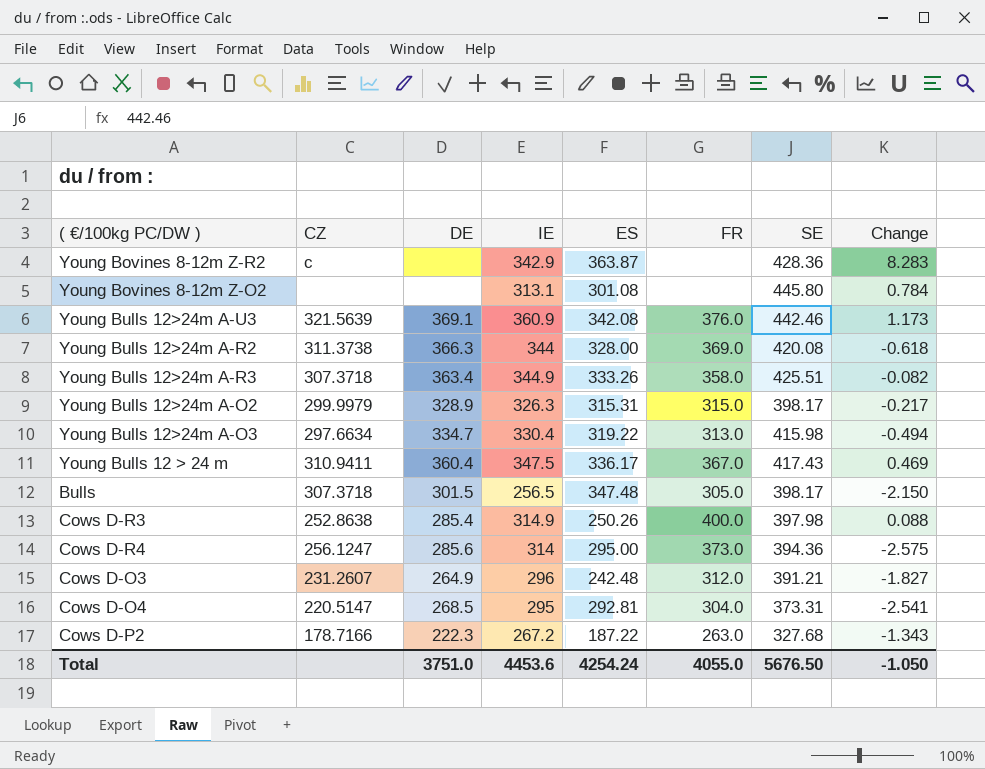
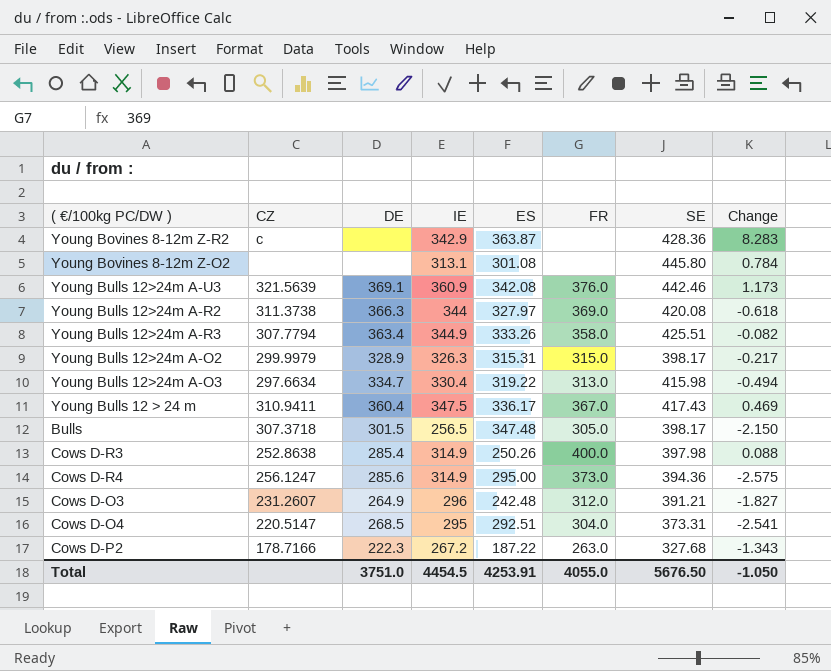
Young Bulls 12>24m A-R2 | ES: 328.00 -> 327.97
Young Bulls 12>24m A-R3 | CZ: 307.3718 -> 307.7794
Cows D-R4 | IE: 314 -> 314.9
Cows D-O4 | ES: 292.81 -> 292.51
Total | IE: 4453.6 -> 4454.5
Total | ES: 4254.24 -> 4253.91

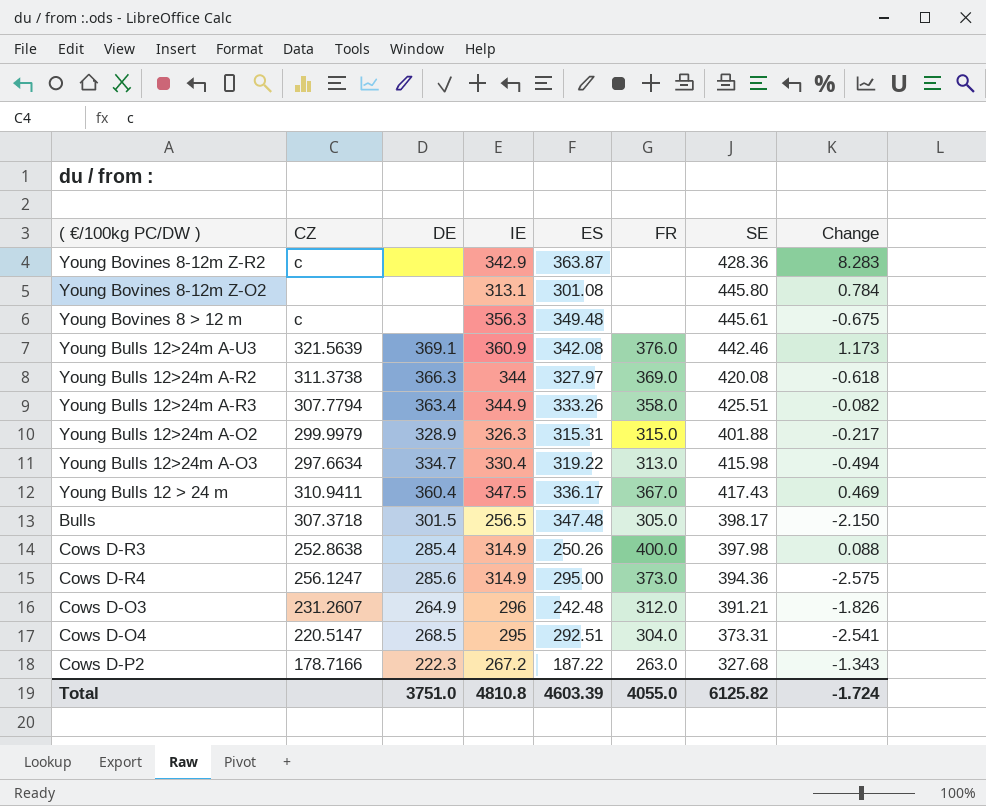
row Young Bovines 8 > 12 m: none -> c | none | 356.3 | 349.48 | none | 445.61 | -0.675
Young Bulls 12>24m A-O2 | SE: 398.17 -> 401.88
Cows D-O3 | Change: -1.827 -> -1.826
Total | IE: 4454.5 -> 4810.8
Total | ES: 4253.91 -> 4603.39
Total | SE: 5676.50 -> 6125.82
Total | Change: -1.050 -> -1.724

